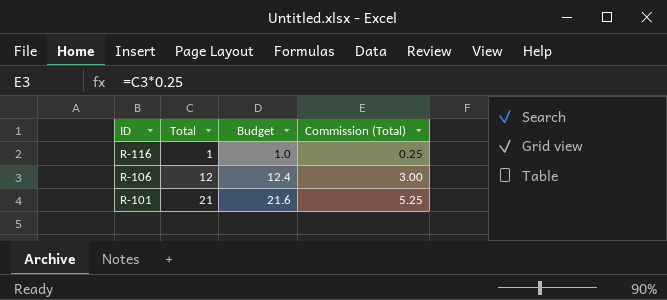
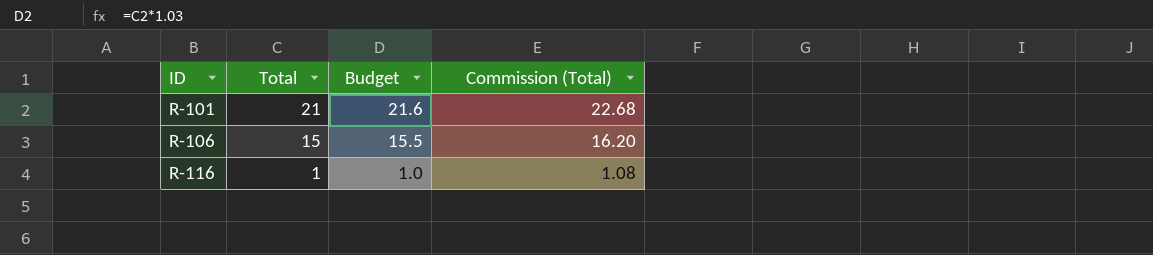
row order: ID descending -> ID ascending
column Commission (Total) | formula: [Total] * 0.25 -> [Total] * 1.08
R-106 | Total: 12 -> 15
R-106 | Budget: 12.4 -> 15.5

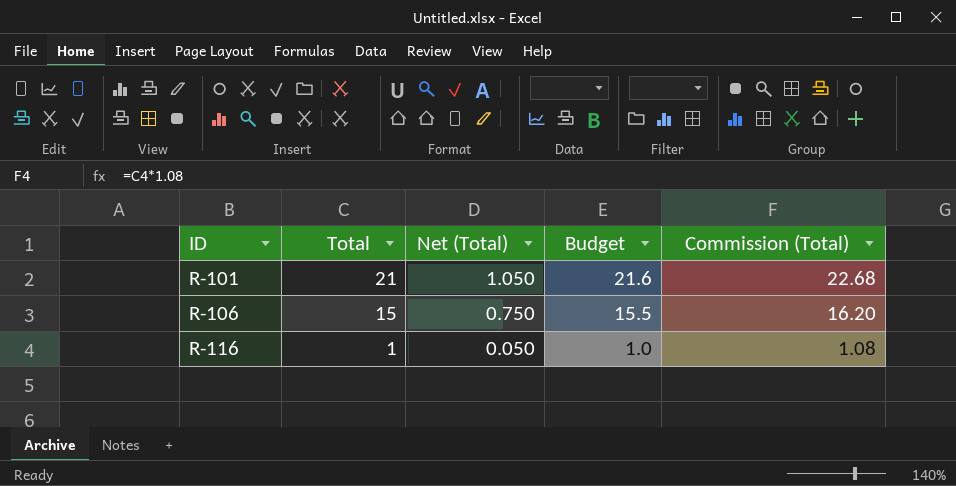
column Net (Total) | formula: none -> [Total] * 0.05

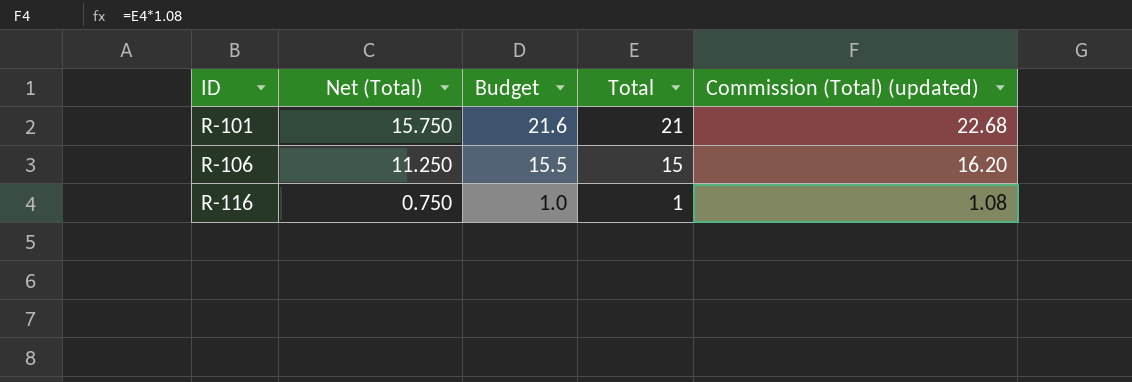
column Net (Total) | formula: [Total] * 0.05 -> [Total] * 0.75
column Total | position: 2 -> 4
column name: Commission (Total) -> Commission (Total) (updated)

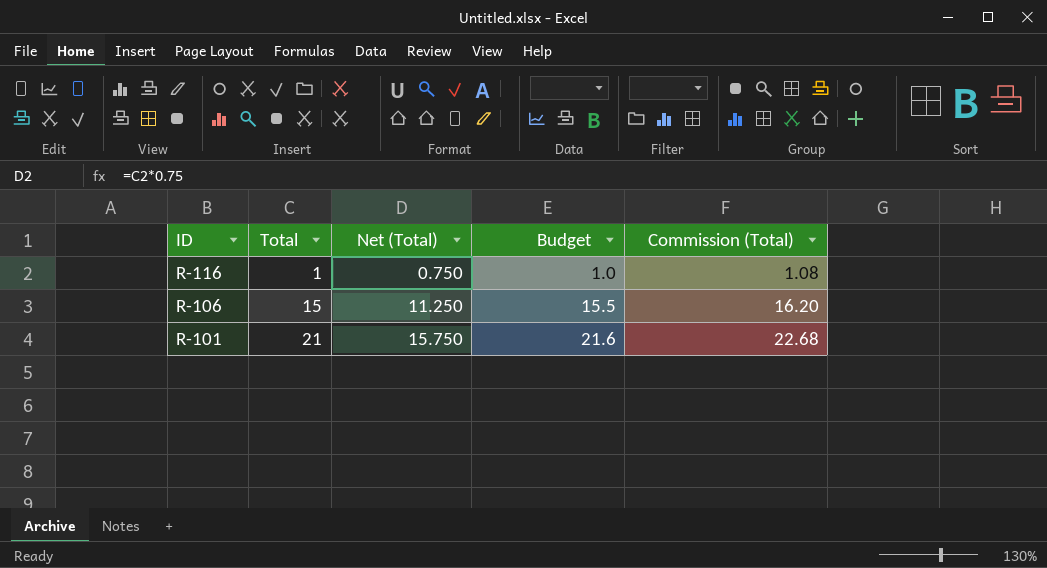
row order: ID ascending -> ID descending
column Total | position: 4 -> 2
column name: Commission (Total) (updated) -> Commission (Total)

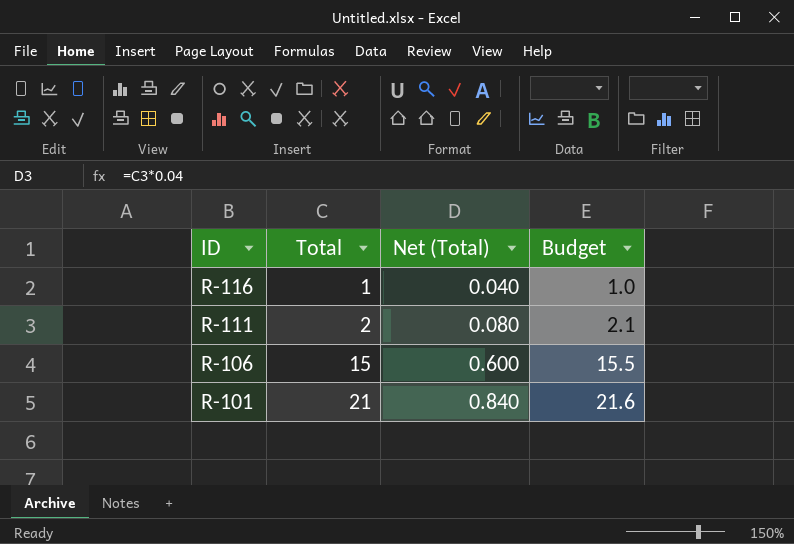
column Commission (Total) | formula: [Total] * 1.08 -> none
column Net (Total) | formula: [Total] * 0.75 -> [Total] * 0.04
row R-111: none -> 2 | 0.080 | 2.1

